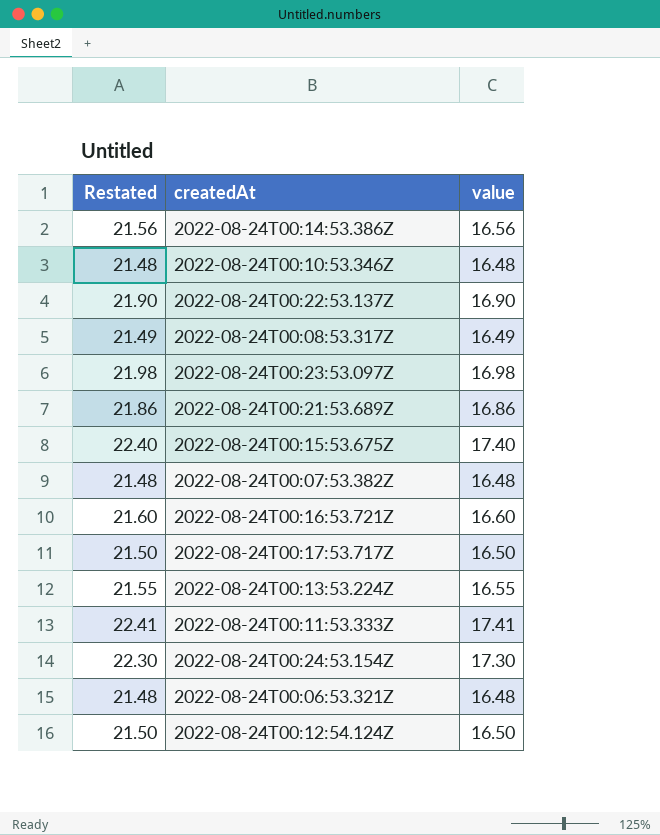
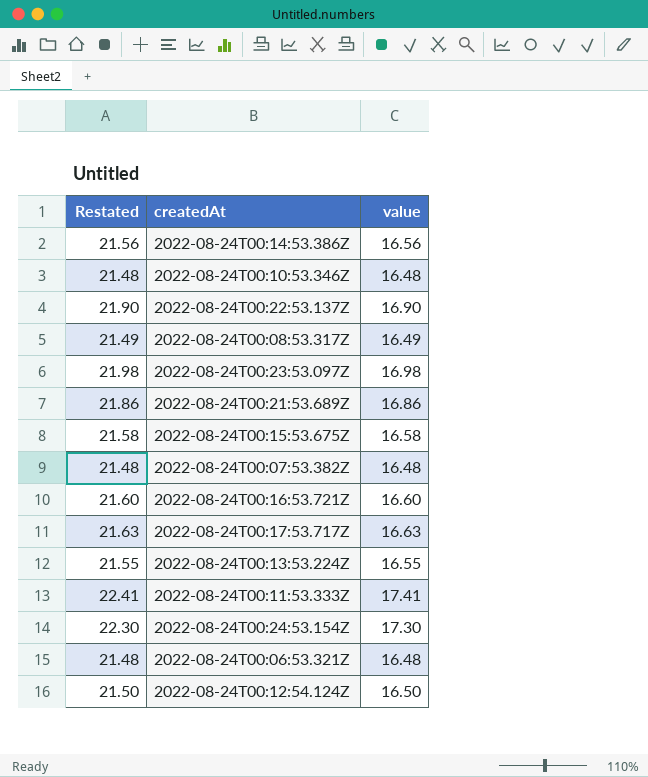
2022-08-24T00:15:53.675Z | Restated: 22.40 -> 21.58
2022-08-24T00:15:53.675Z | value: 17.40 -> 16.58
2022-08-24T00:17:53.717Z | Restated: 21.50 -> 21.63
2022-08-24T00:17:53.717Z | value: 16.50 -> 16.63

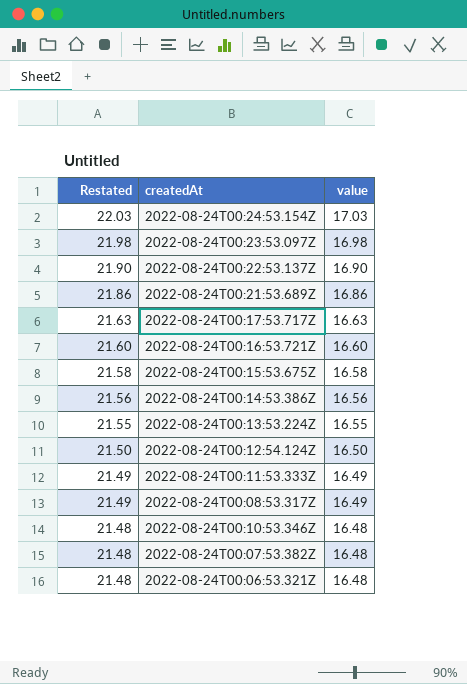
row order: none -> Restated descending
2022-08-24T00:24:53.154Z | Restated: 22.30 -> 22.03
2022-08-24T00:24:53.154Z | value: 17.30 -> 17.03
2022-08-24T00:11:53.333Z | Restated: 22.41 -> 21.49
2022-08-24T00:11:53.333Z | value: 17.41 -> 16.49

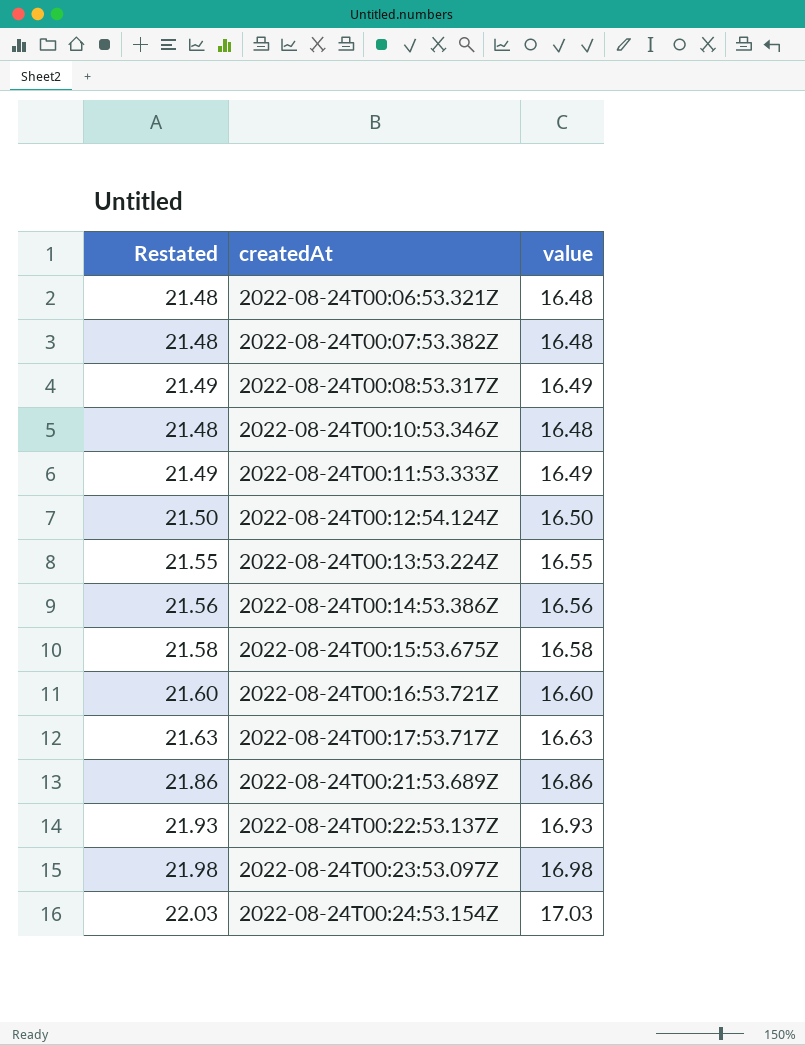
row order: Restated descending -> createdAt ascending
2022-08-24T00:22:53.137Z | Restated: 21.90 -> 21.93
2022-08-24T00:22:53.137Z | value: 16.90 -> 16.93

